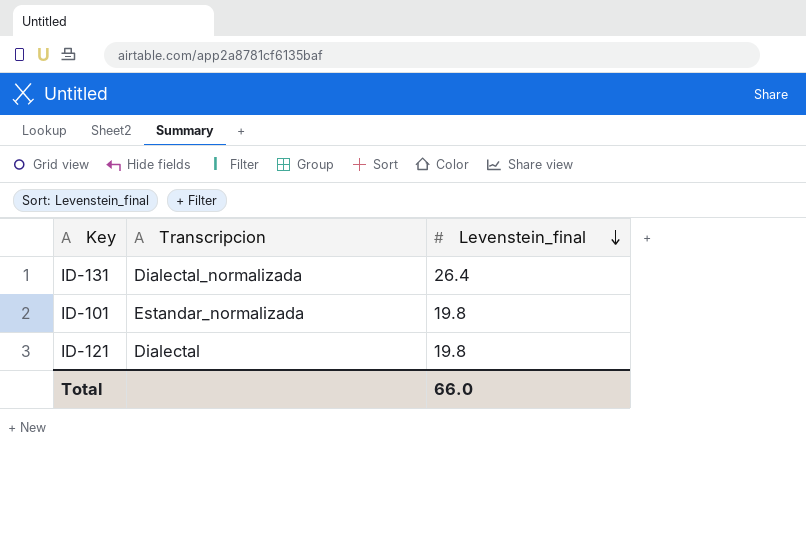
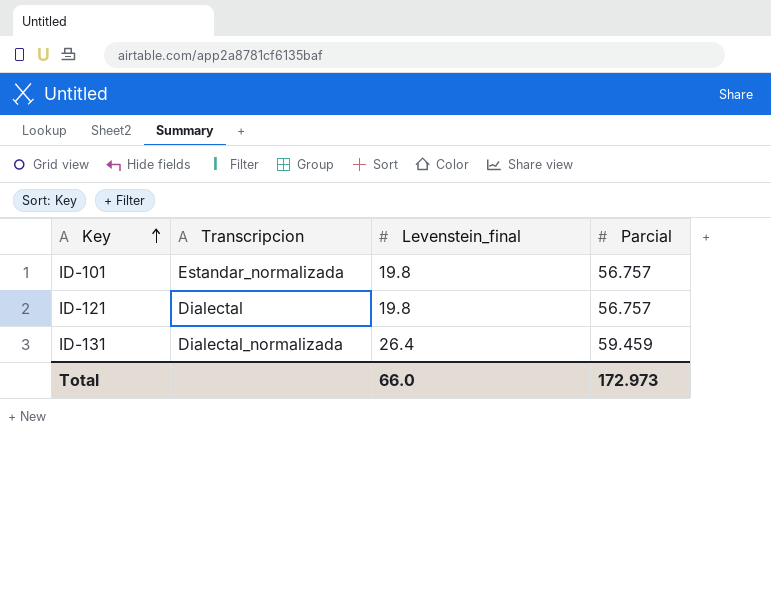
row order: Levenstein_final descending -> Key ascending
column Parcial | position: none -> 4

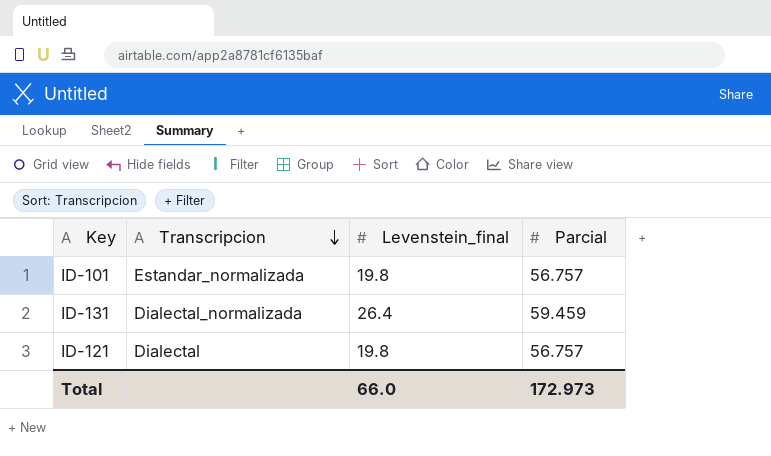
row order: Key ascending -> Transcripcion descending

